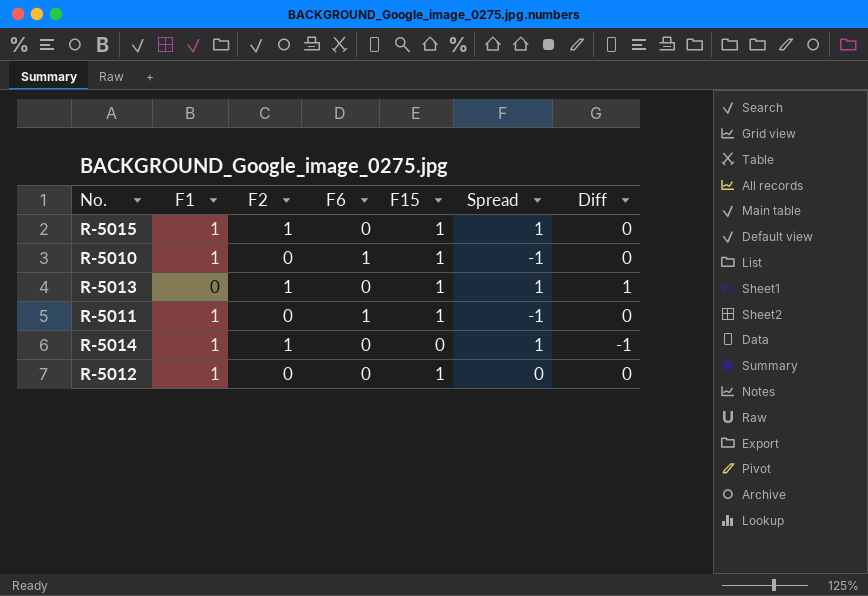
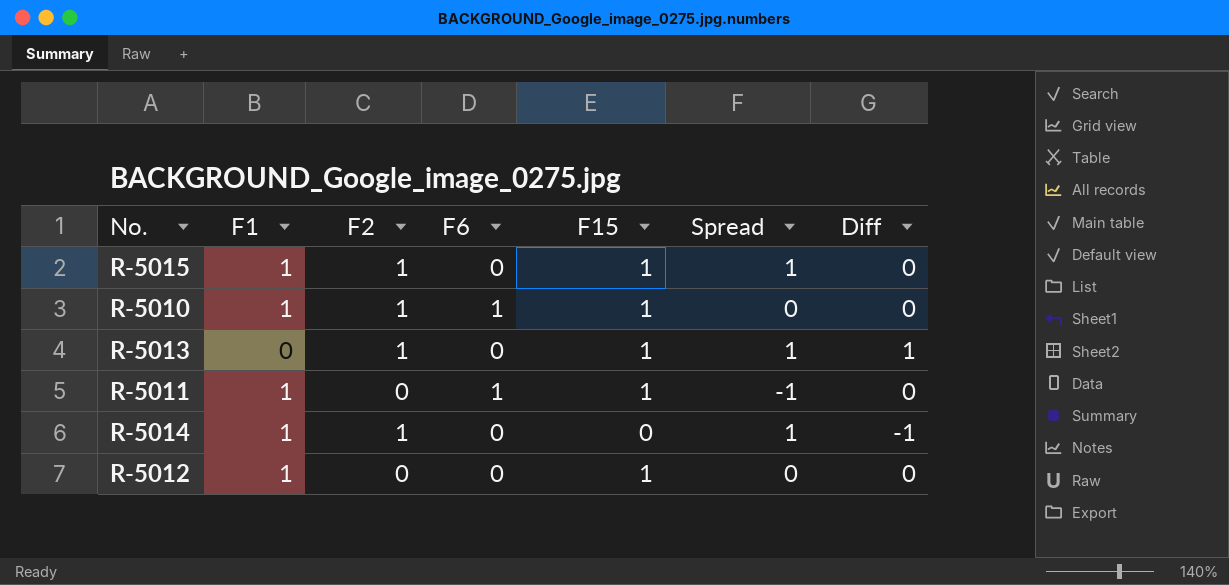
R-5010 | F2: 0 -> 1
R-5010 | Spread: -1 -> 0

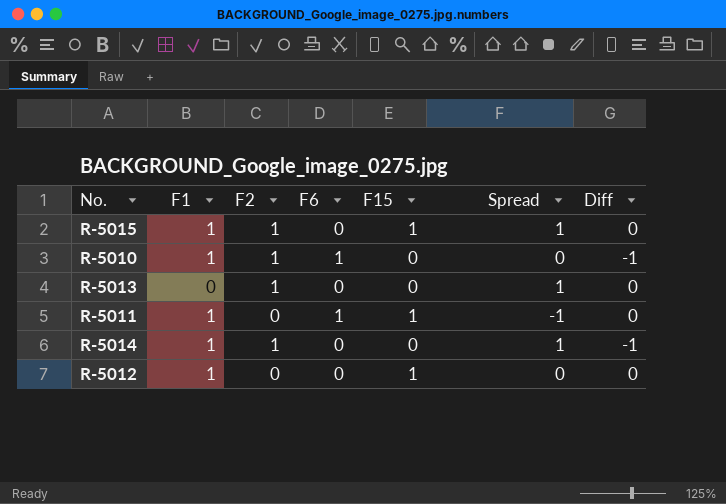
R-5010 | F15: 1 -> 0
R-5010 | Diff: 0 -> -1
R-5013 | F15: 1 -> 0
R-5013 | Diff: 1 -> 0

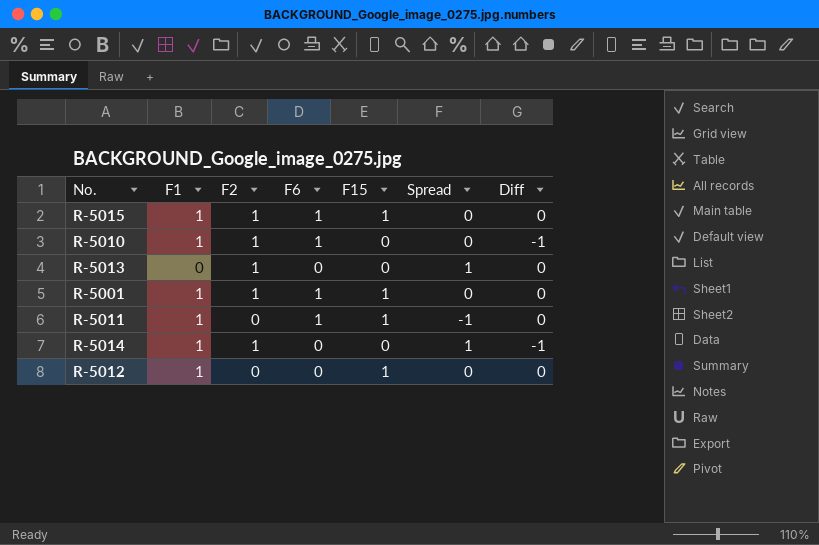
R-5015 | F6: 0 -> 1
R-5015 | Spread: 1 -> 0
row R-5001: none -> 1 | 1 | 1 | 1 | 0 | 0

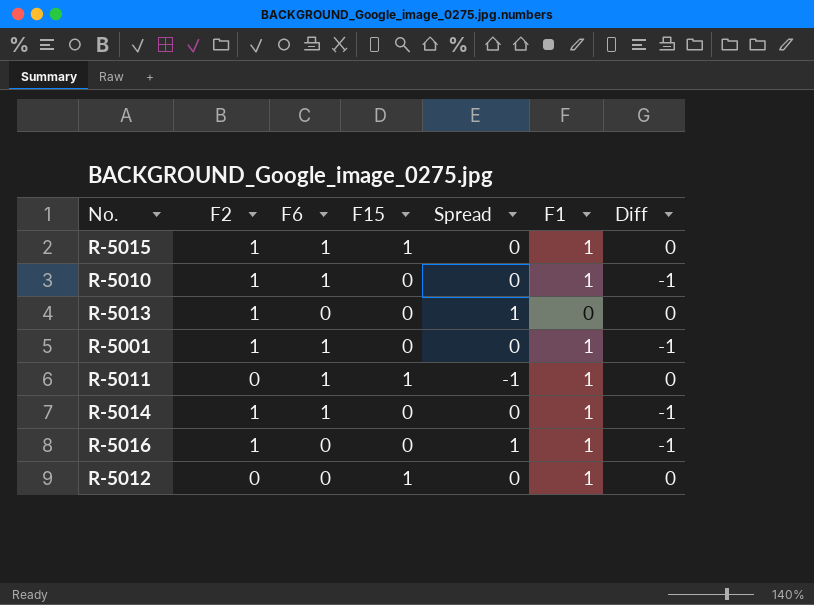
column F1 | position: 2 -> 6
R-5001 | F15: 1 -> 0
R-5001 | Diff: 0 -> -1
R-5014 | F6: 0 -> 1
R-5014 | Spread: 1 -> 0
row R-5016: none -> 1 | 0 | 0 | 1 | 1 | -1

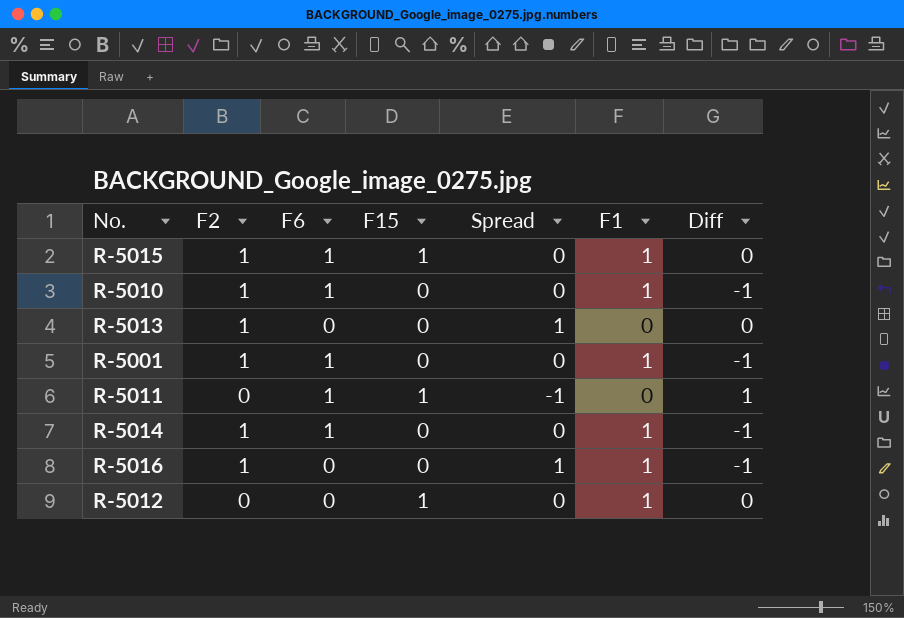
R-5011 | F1: 1 -> 0
R-5011 | Diff: 0 -> 1

